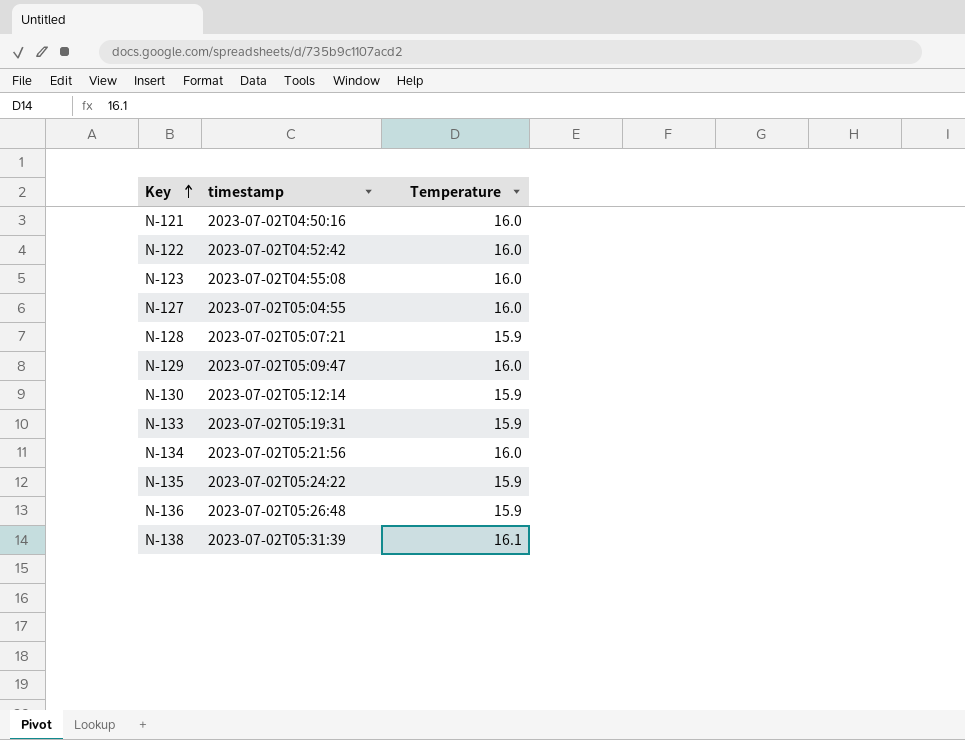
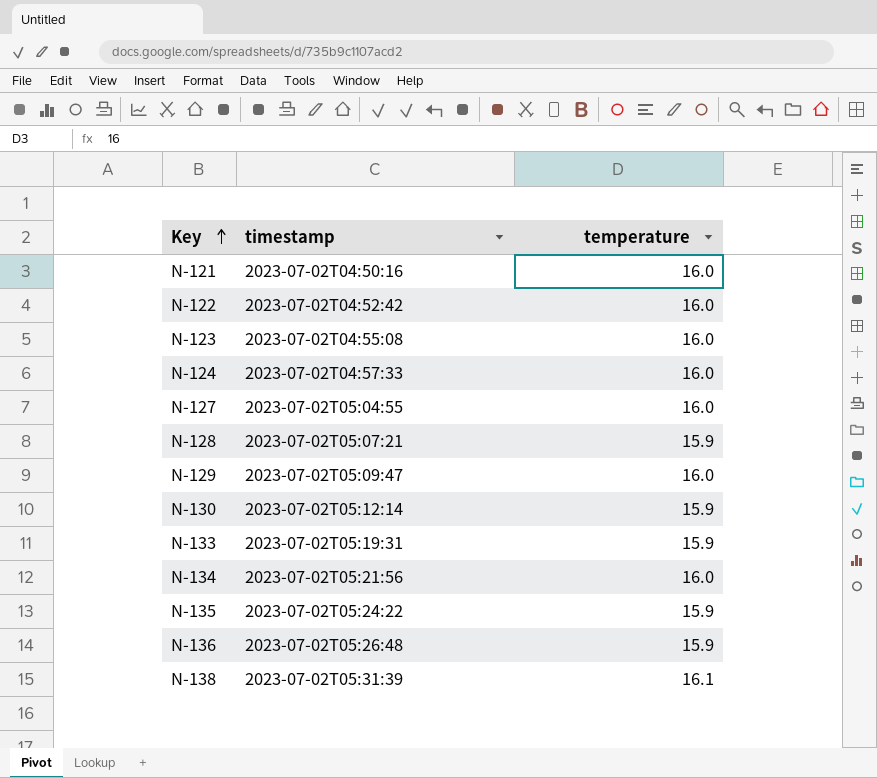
column name: Temperature -> temperature
row N-124: none -> 2023-07-02T04:57:33 | 16.0

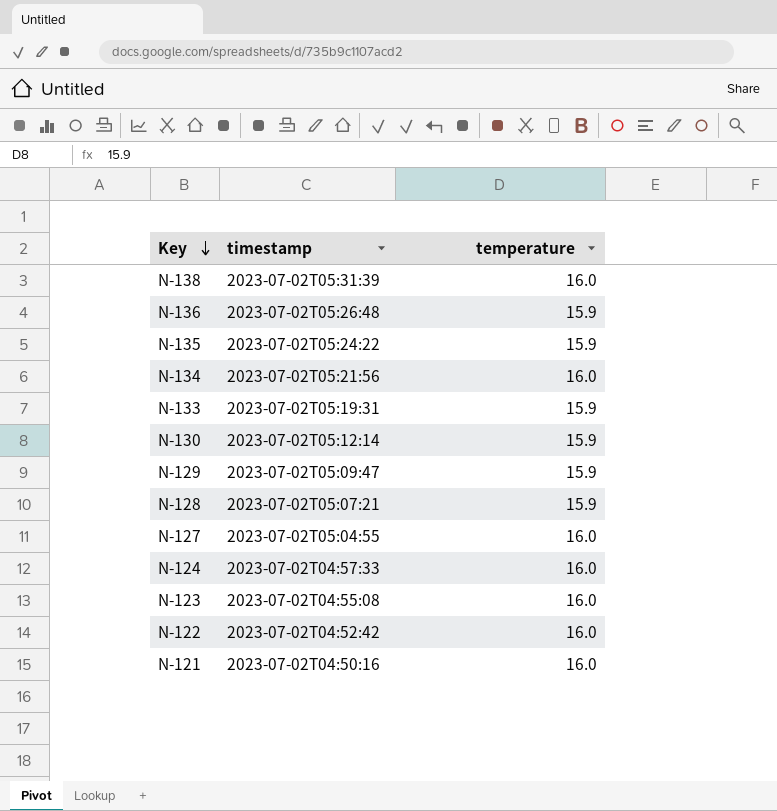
row order: Key ascending -> Key descending
N-138 | temperature: 16.1 -> 16.0
N-129 | temperature: 16.0 -> 15.9

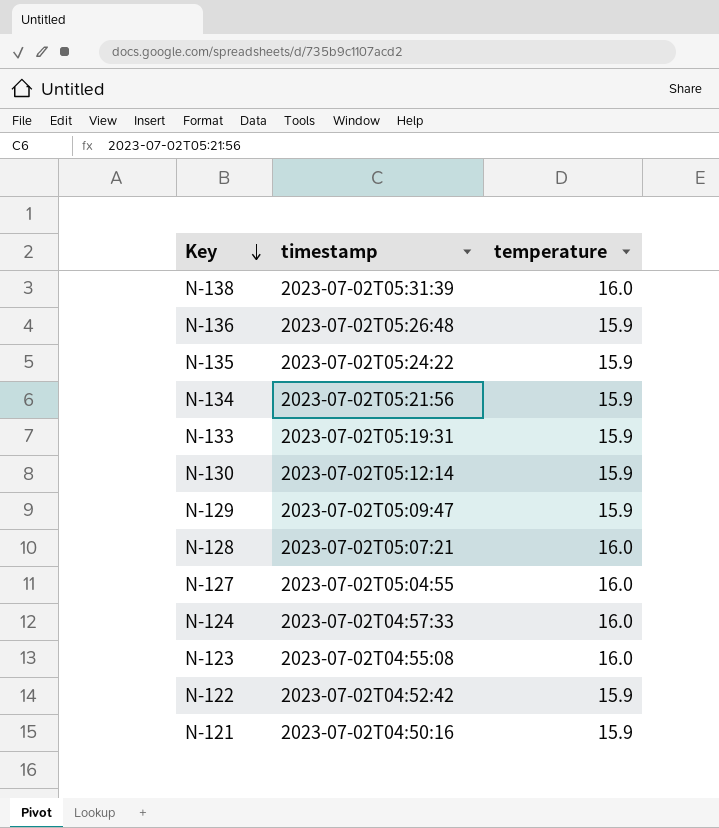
N-134 | temperature: 16.0 -> 15.9
N-128 | temperature: 15.9 -> 16.0
N-122 | temperature: 16.0 -> 15.9
N-121 | temperature: 16.0 -> 15.9

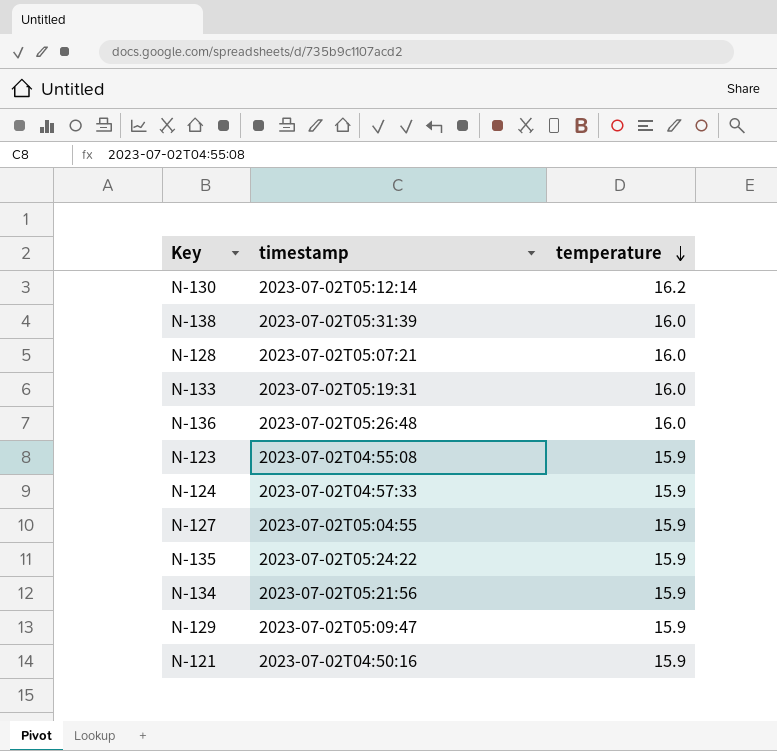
row order: Key descending -> temperature descending
row N-122: 2023-07-02T04:52:42 | 15.9 -> none
N-130 | temperature: 15.9 -> 16.2
N-133 | temperature: 15.9 -> 16.0
N-136 | temperature: 15.9 -> 16.0
N-123 | temperature: 16.0 -> 15.9
N-124 | temperature: 16.0 -> 15.9
N-127 | temperature: 16.0 -> 15.9

